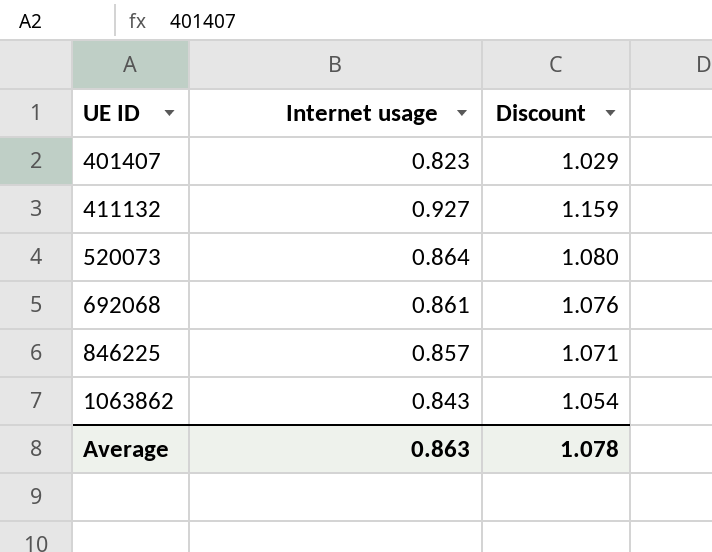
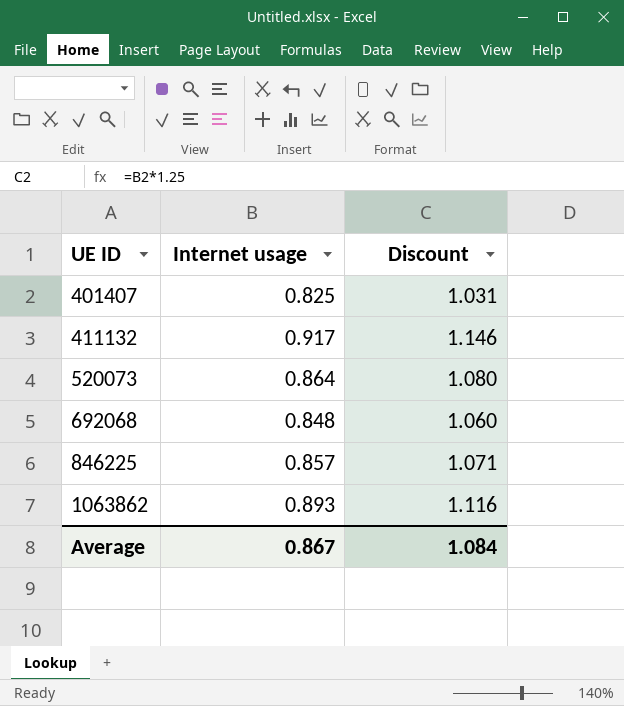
401407 | Internet usage: 0.823 -> 0.825
401407 | Discount: 1.029 -> 1.031
411132 | Internet usage: 0.927 -> 0.917
411132 | Discount: 1.159 -> 1.146
692068 | Internet usage: 0.861 -> 0.848
692068 | Discount: 1.076 -> 1.060
1063862 | Internet usage: 0.843 -> 0.893
1063862 | Discount: 1.054 -> 1.116
Average | Internet usage: 0.863 -> 0.867
Average | Discount: 1.078 -> 1.084

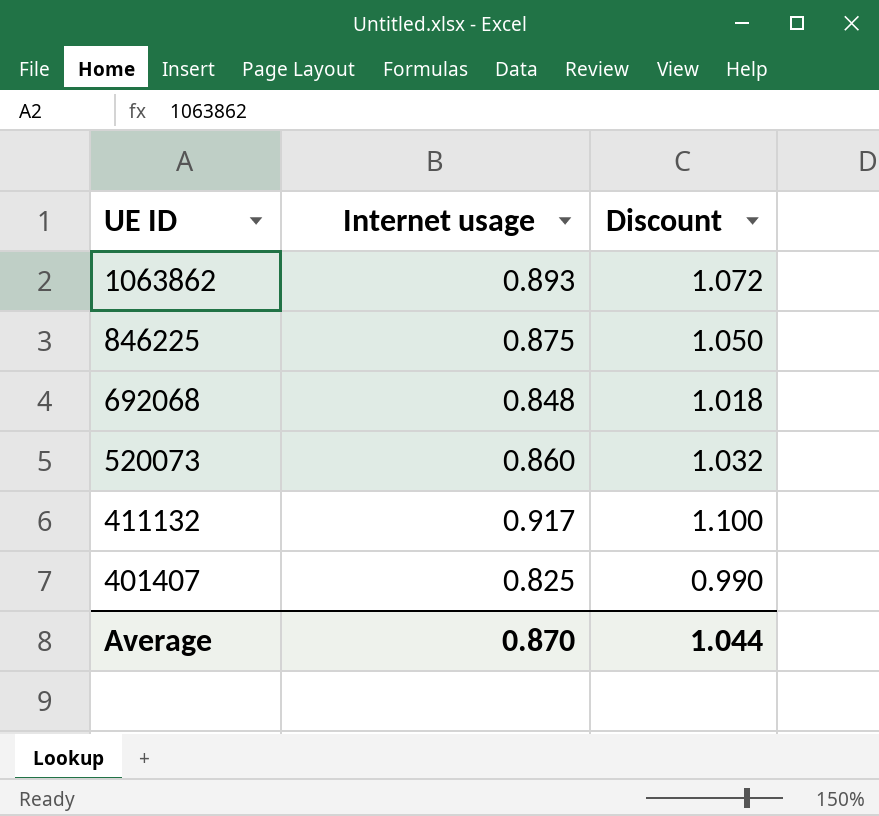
row order: UE ID ascending -> UE ID descending
column Discount | formula: [Internet usage] * 1.25 -> [Internet usage] * 1.2
846225 | Internet usage: 0.857 -> 0.875
520073 | Internet usage: 0.864 -> 0.860
Average | Internet usage: 0.867 -> 0.870
Average | Discount: 1.084 -> 1.044

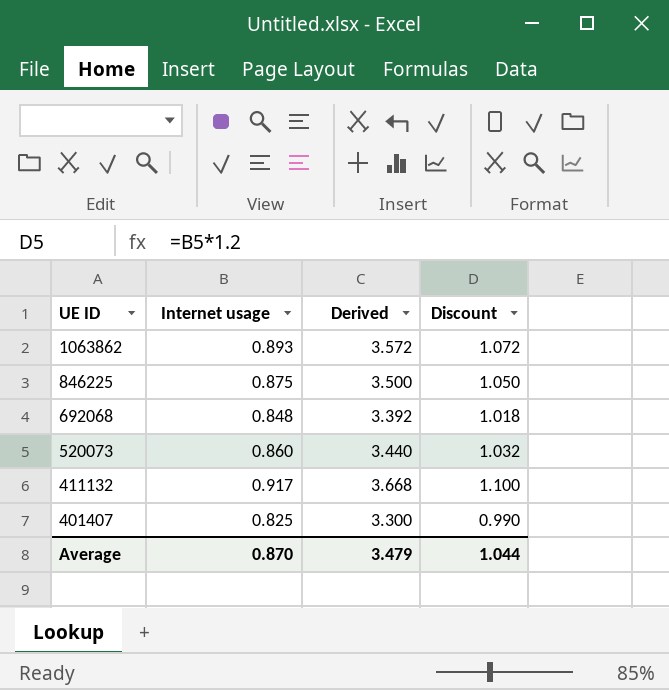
column Derived | formula: none -> [Internet usage] * 4

